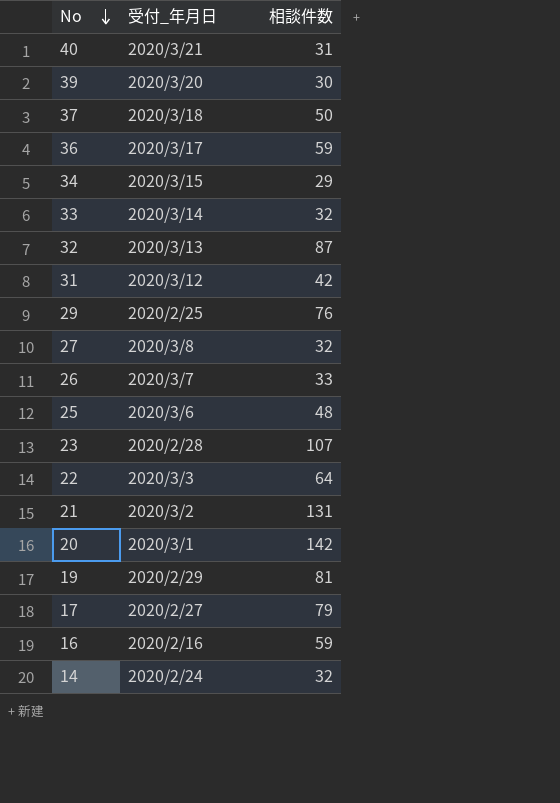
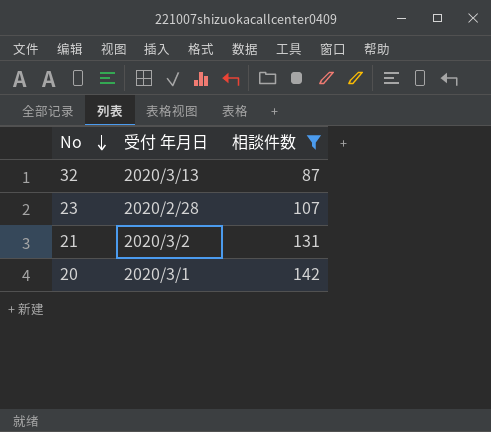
filter: none -> 相談件数 >= 87
column name: 受付_年月日 -> 受付 年月日

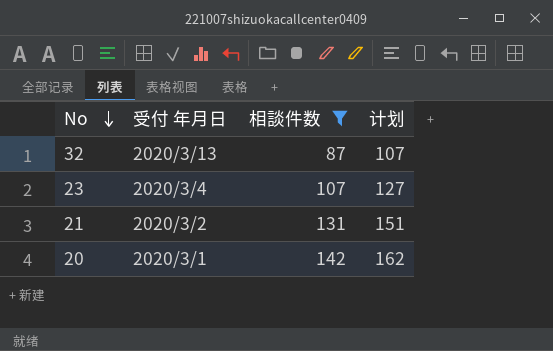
column 计划 | formula: none -> [相談件数] + 20
23 | 受付 年月日: 2020/2/28 -> 2020/3/4

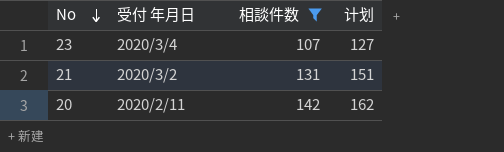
row 32: 2020/3/13 | 87 | 107 -> none
20 | 受付 年月日: 2020/3/1 -> 2020/2/11

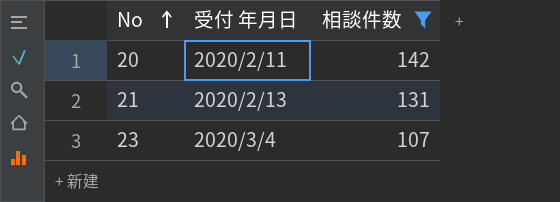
row order: No descending -> No ascending
column 计划 | formula: [相談件数] + 20 -> none
21 | 受付 年月日: 2020/3/2 -> 2020/2/13

